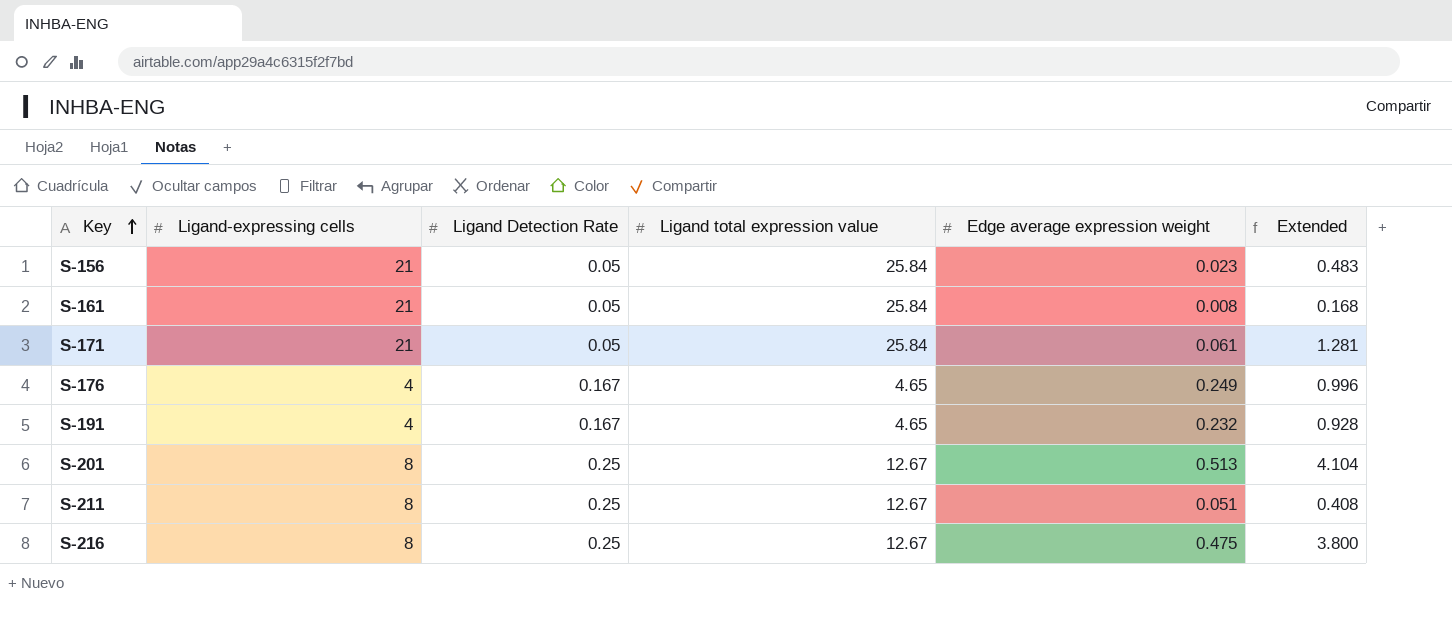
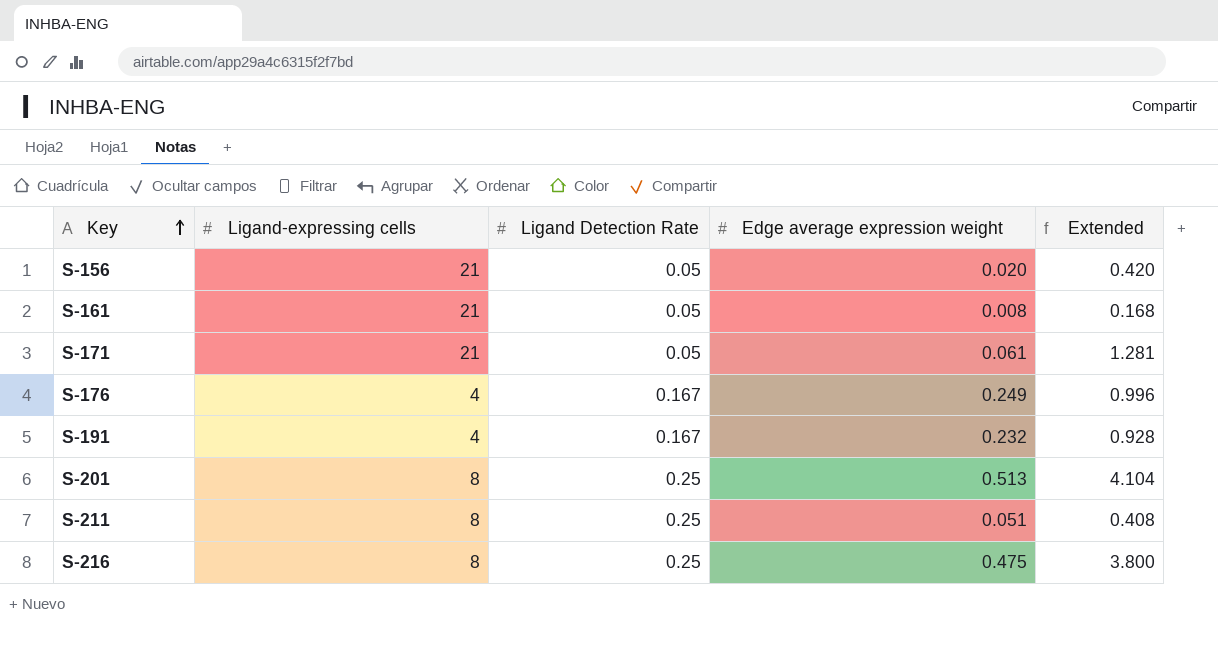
column Ligand total expression value | position: 4 -> none
S-156 | Edge average expression weight: 0.023 -> 0.020
S-156 | Extended: 0.483 -> 0.420

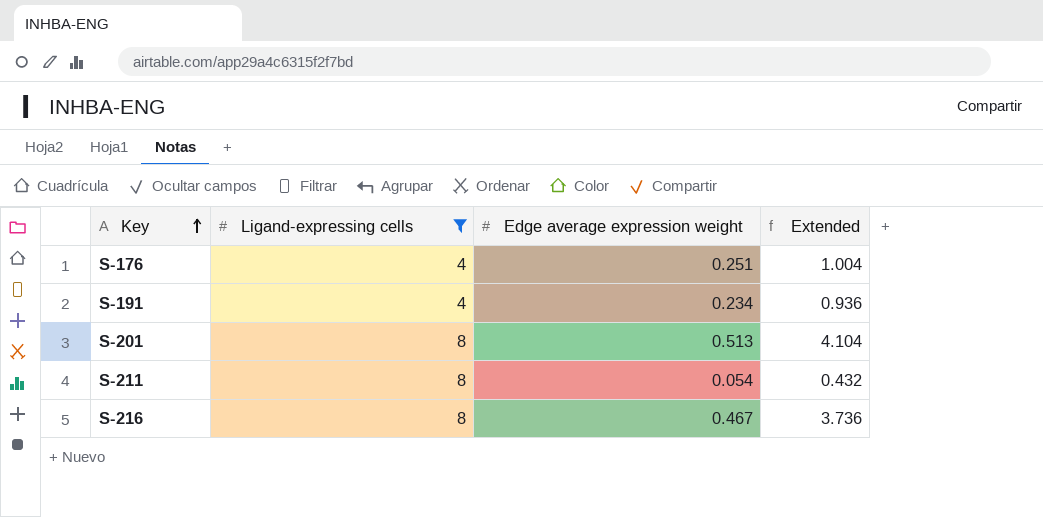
filter: none -> Ligand-expressing cells != 21
column Ligand Detection Rate | position: 3 -> none
S-176 | Edge average expression weight: 0.249 -> 0.251
S-176 | Extended: 0.996 -> 1.004
S-191 | Edge average expression weight: 0.232 -> 0.234
S-191 | Extended: 0.928 -> 0.936
S-211 | Edge average expression weight: 0.051 -> 0.054
S-211 | Extended: 0.408 -> 0.432
S-216 | Edge average expression weight: 0.475 -> 0.467
S-216 | Extended: 3.800 -> 3.736

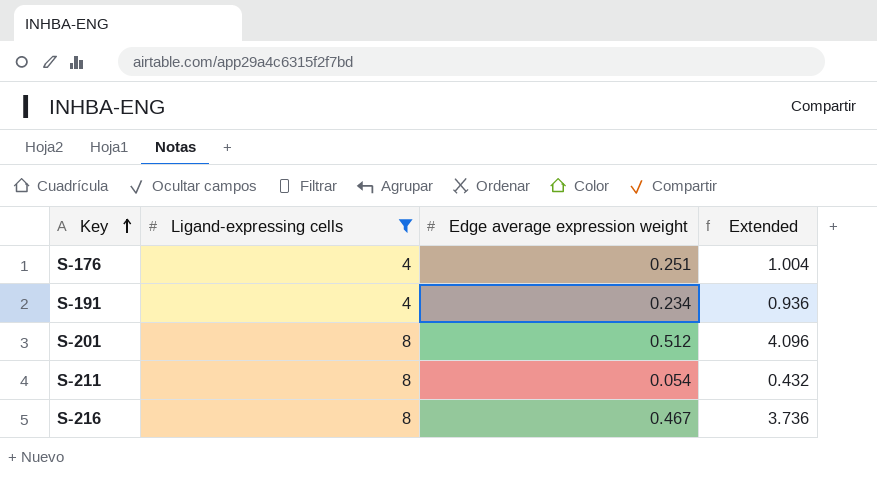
S-201 | Edge average expression weight: 0.513 -> 0.512
S-201 | Extended: 4.104 -> 4.096

